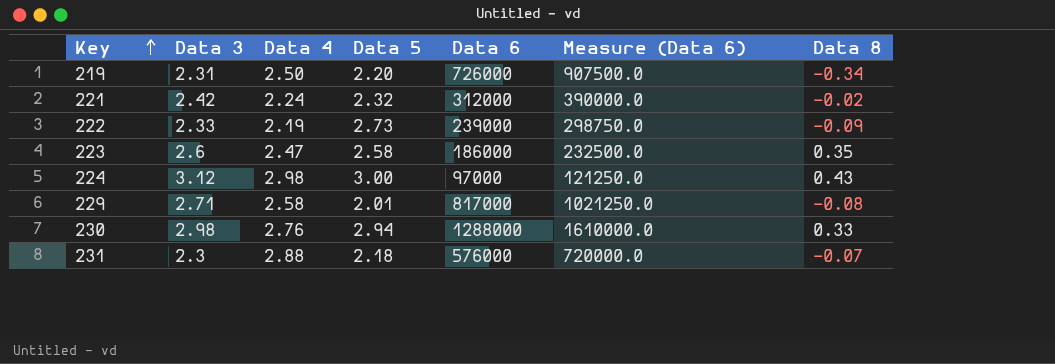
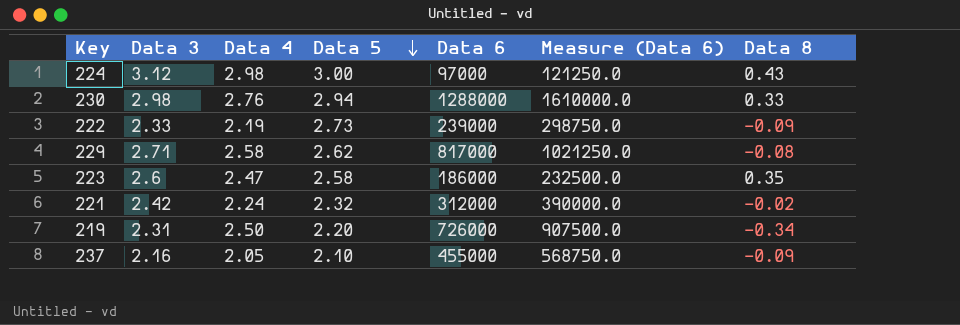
row order: Key ascending -> Data 5 descending
row 231: 2.3 | 2.88 | 2.18 | 576000 | 720000.0 | -0.07 -> none
229 | Data 5: 2.01 -> 2.62
row 237: none -> 2.16 | 2.05 | 2.10 | 455000 | 568750.0 | -0.09

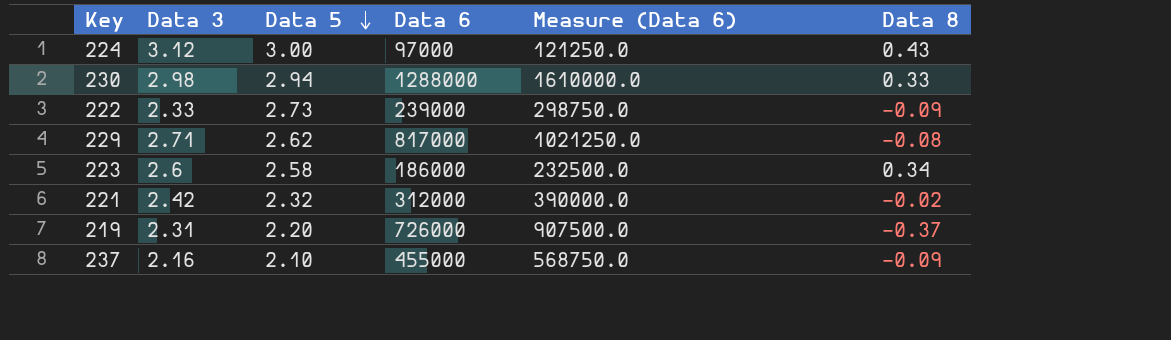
column Data 4 | position: 3 -> none
223 | Data 8: 0.35 -> 0.34
219 | Data 8: -0.34 -> -0.37

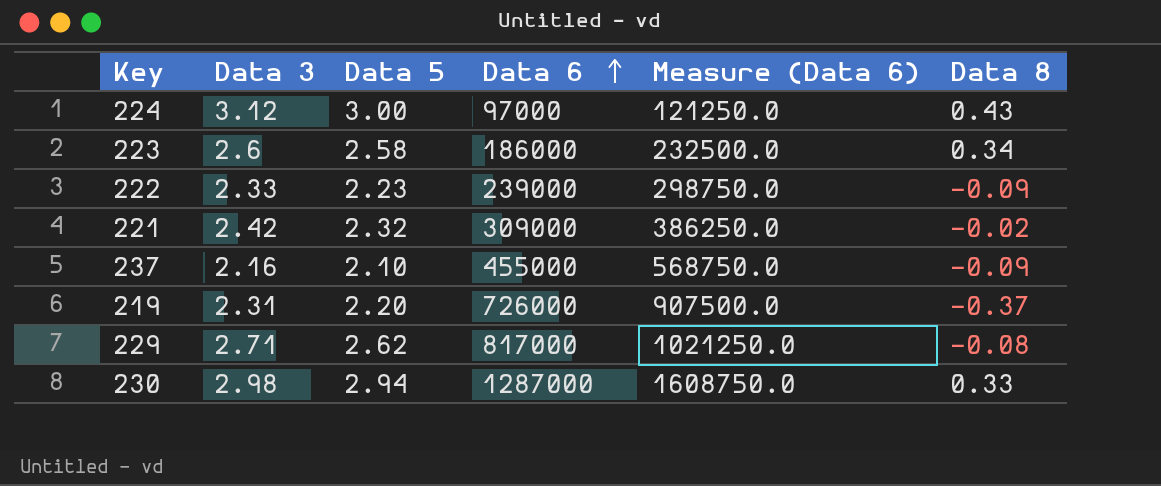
row order: Data 5 descending -> Data 6 ascending
222 | Data 5: 2.73 -> 2.23
221 | Data 6: 312000 -> 309000
221 | Measure (Data 6): 390000.0 -> 386250.0
230 | Data 6: 1288000 -> 1287000
230 | Measure (Data 6): 1610000.0 -> 1608750.0

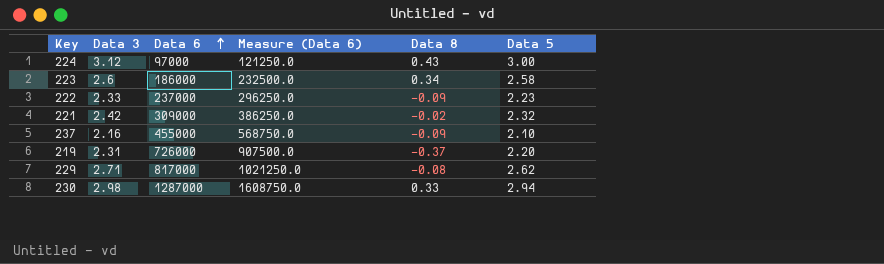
column Data 5 | position: 3 -> 6
222 | Data 6: 239000 -> 237000
222 | Measure (Data 6): 298750.0 -> 296250.0

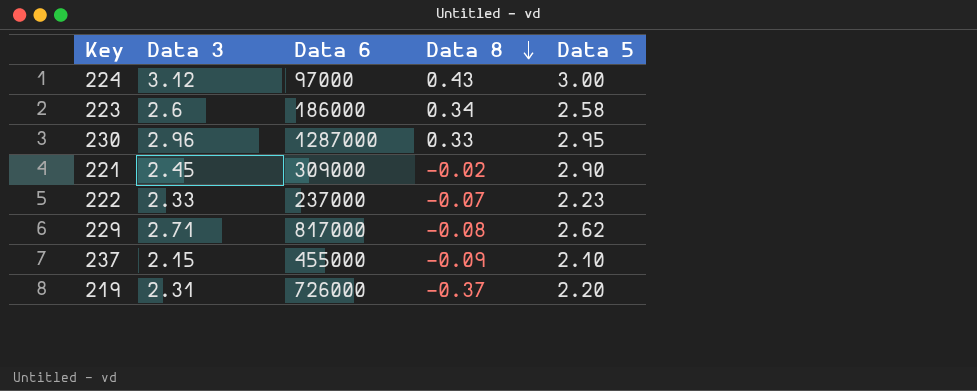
row order: Data 6 ascending -> Data 8 descending
column Measure (Data 6) | formula: [Data 6] * 1.25 -> none
230 | Data 3: 2.98 -> 2.96
230 | Data 5: 2.94 -> 2.95
221 | Data 3: 2.42 -> 2.45
221 | Data 5: 2.32 -> 2.90
222 | Data 8: -0.09 -> -0.07
237 | Data 3: 2.16 -> 2.15

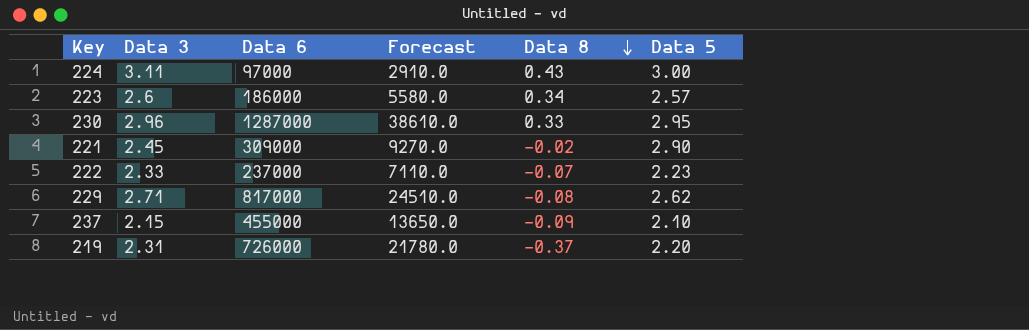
column Forecast | formula: none -> [Data 6] * 0.03
224 | Data 3: 3.12 -> 3.11
223 | Data 5: 2.58 -> 2.57

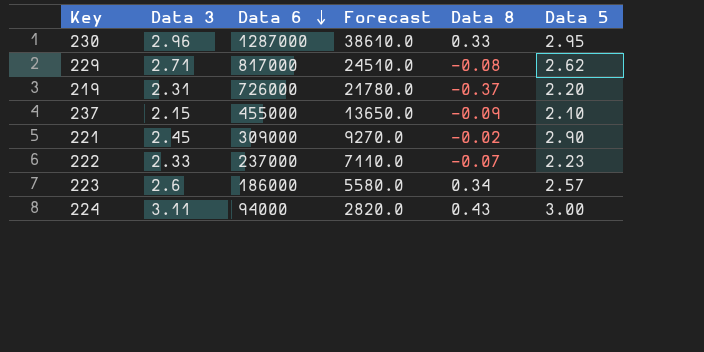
row order: Data 8 descending -> Data 6 descending
224 | Data 6: 97000 -> 94000
224 | Forecast: 2910.0 -> 2820.0

